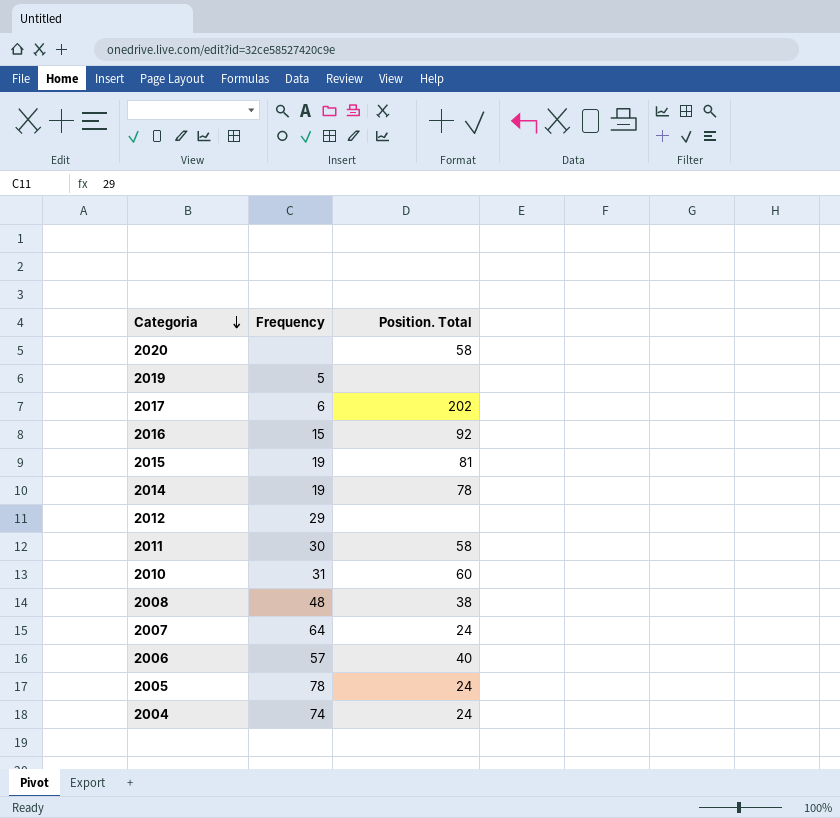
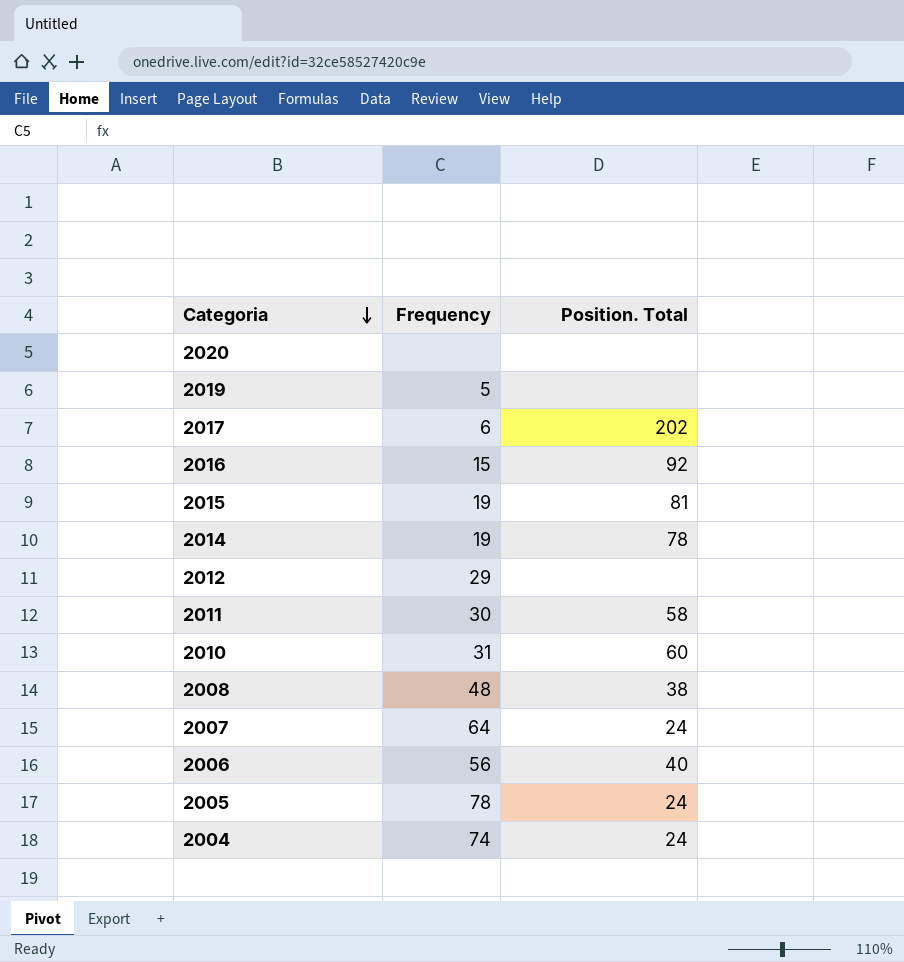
2020 | Position. Total: 58 -> none
2006 | Frequency: 57 -> 56

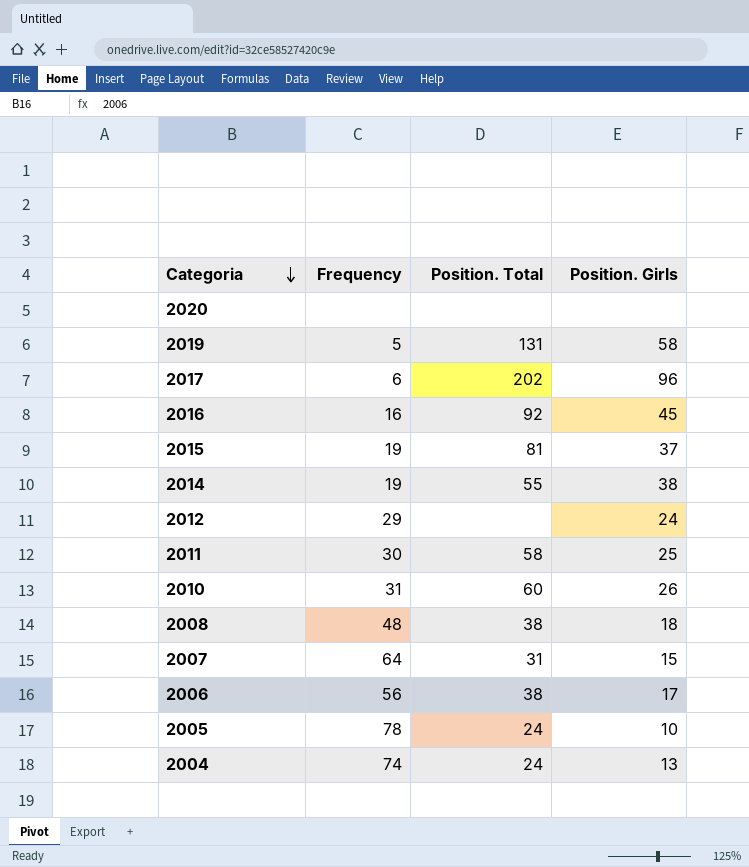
column Position. Girls | position: none -> 4
2019 | Position. Total: none -> 131
2016 | Frequency: 15 -> 16
2014 | Position. Total: 78 -> 55
2007 | Position. Total: 24 -> 31
2006 | Position. Total: 40 -> 38

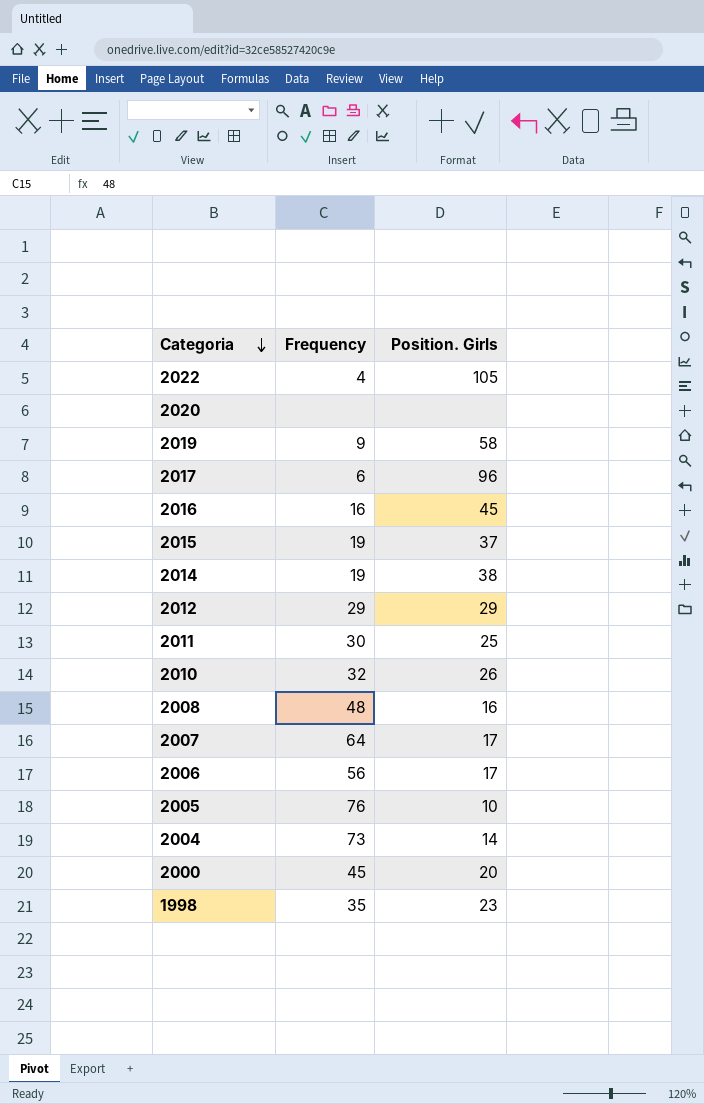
column Position. Total | position: 3 -> none
row 2022: none -> 4 | 105
2019 | Frequency: 5 -> 9
2012 | Position. Girls: 24 -> 29
2010 | Frequency: 31 -> 32
2008 | Position. Girls: 18 -> 16
2007 | Position. Girls: 15 -> 17
2005 | Frequency: 78 -> 76
2004 | Frequency: 74 -> 73
2004 | Position. Girls: 13 -> 14
row 2000: none -> 45 | 20
row 1998: none -> 35 | 23

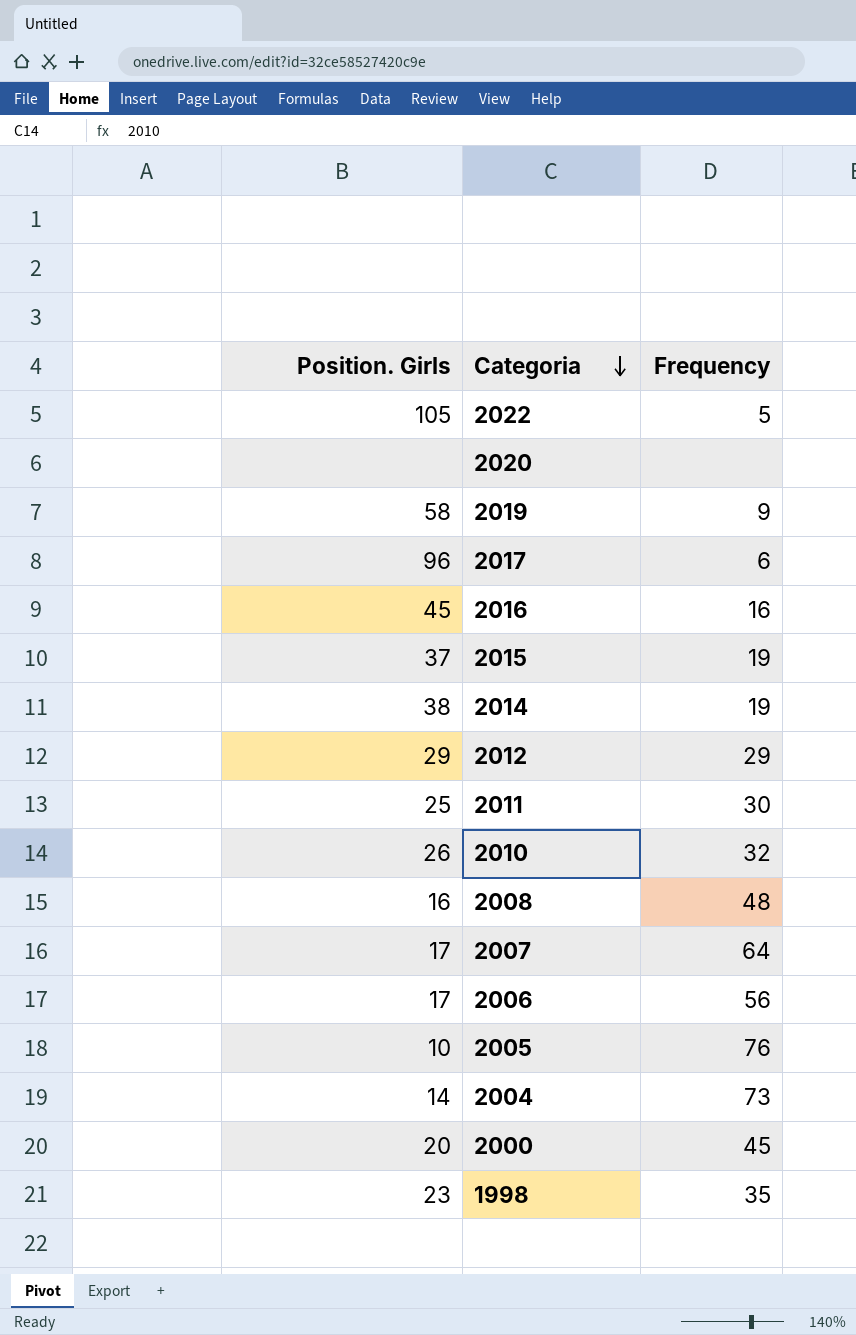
column Position. Girls | position: 3 -> 1
2022 | Frequency: 4 -> 5

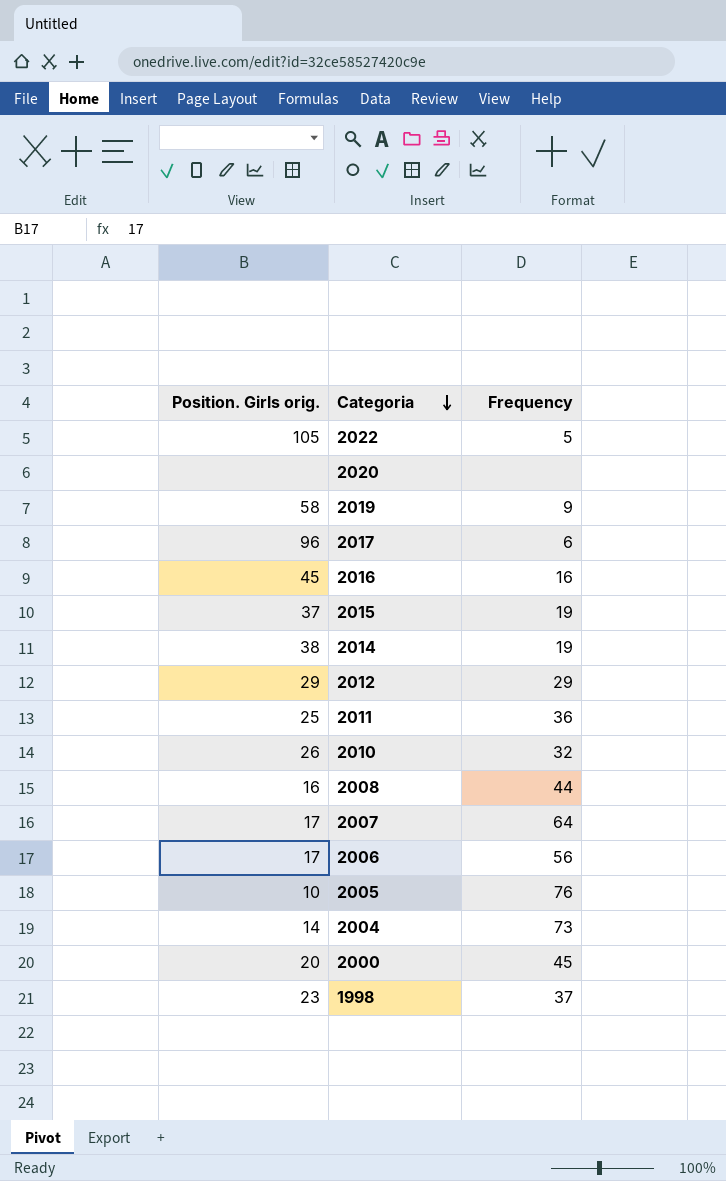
column name: Position. Girls -> Position. Girls orig.
2011 | Frequency: 30 -> 36
2008 | Frequency: 48 -> 44
1998 | Frequency: 35 -> 37

